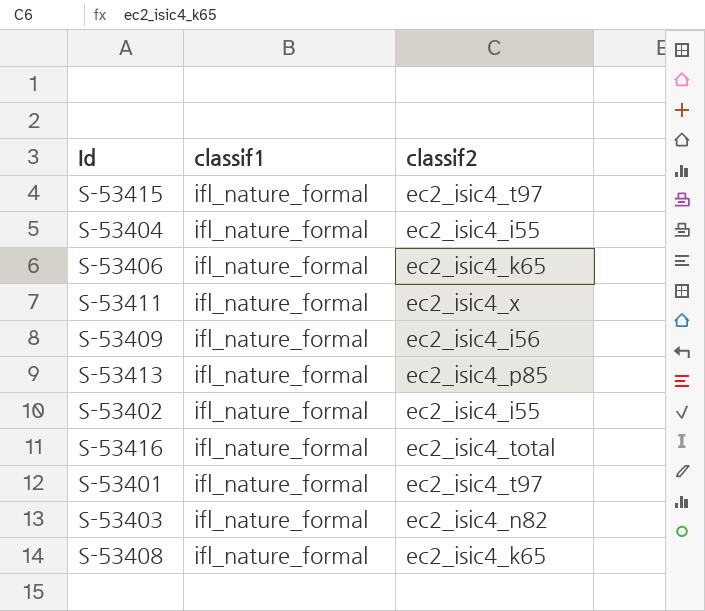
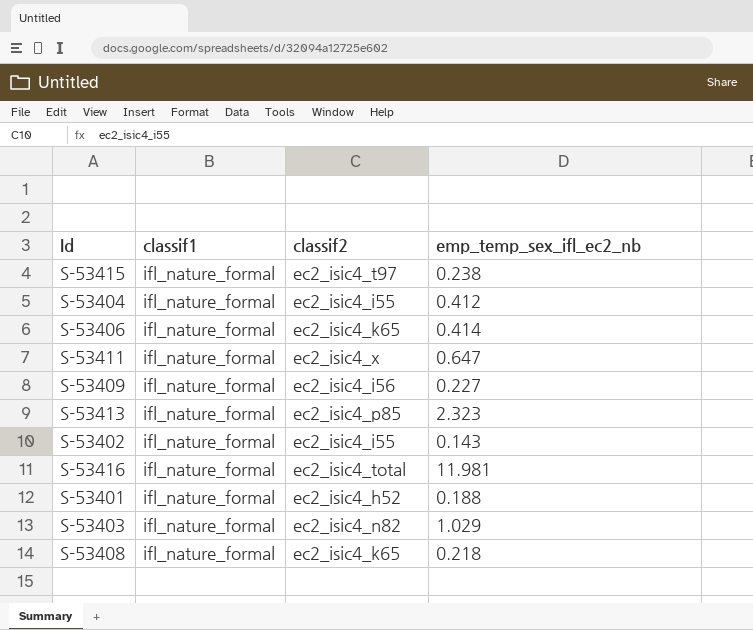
column emp_temp_sex_ifl_ec2_nb | position: none -> 4
S-53401 | classif2: ec2_isic4_t97 -> ec2_isic4_h52

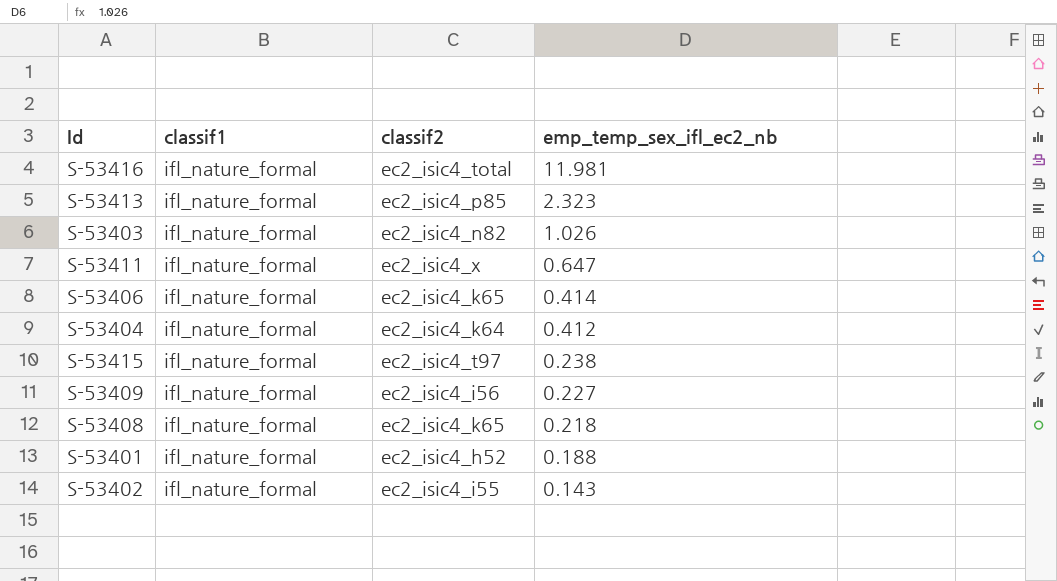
row order: none -> emp_temp_sex_ifl_ec2_nb descending
S-53403 | emp_temp_sex_ifl_ec2_nb: 1.029 -> 1.026
S-53404 | classif2: ec2_isic4_i55 -> ec2_isic4_k64

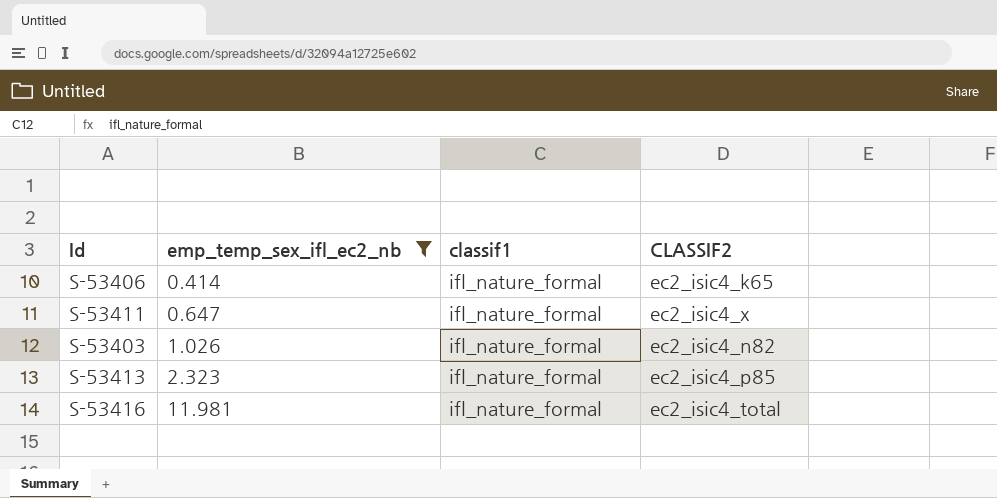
filter: none -> emp_temp_sex_ifl_ec2_nb >= 0.414
row order: emp_temp_sex_ifl_ec2_nb descending -> emp_temp_sex_ifl_ec2_nb ascending
column emp_temp_sex_ifl_ec2_nb | position: 4 -> 2
column name: classif2 -> CLASSIF2

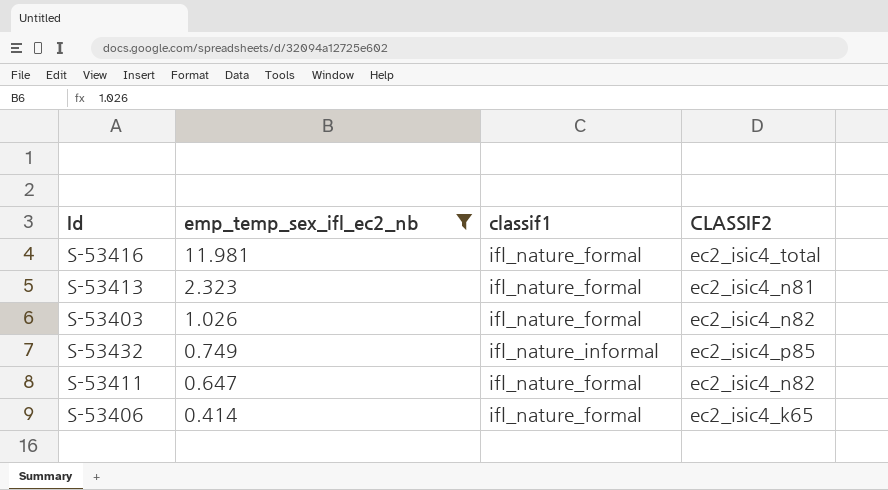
row order: emp_temp_sex_ifl_ec2_nb ascending -> emp_temp_sex_ifl_ec2_nb descending
S-53413 | CLASSIF2: ec2_isic4_p85 -> ec2_isic4_n81
row S-53432: none -> 0.749 | ifl_nature_informal | ec2_isic4_p85
S-53411 | CLASSIF2: ec2_isic4_x -> ec2_isic4_n82

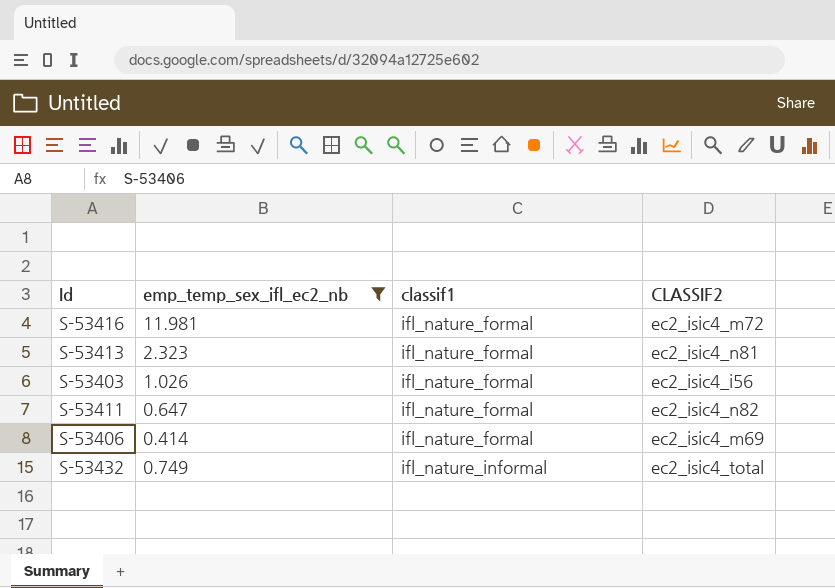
row order: emp_temp_sex_ifl_ec2_nb descending -> classif1 ascending
S-53416 | CLASSIF2: ec2_isic4_total -> ec2_isic4_m72
S-53403 | CLASSIF2: ec2_isic4_n82 -> ec2_isic4_i56
S-53406 | CLASSIF2: ec2_isic4_k65 -> ec2_isic4_m69
S-53432 | CLASSIF2: ec2_isic4_p85 -> ec2_isic4_total

